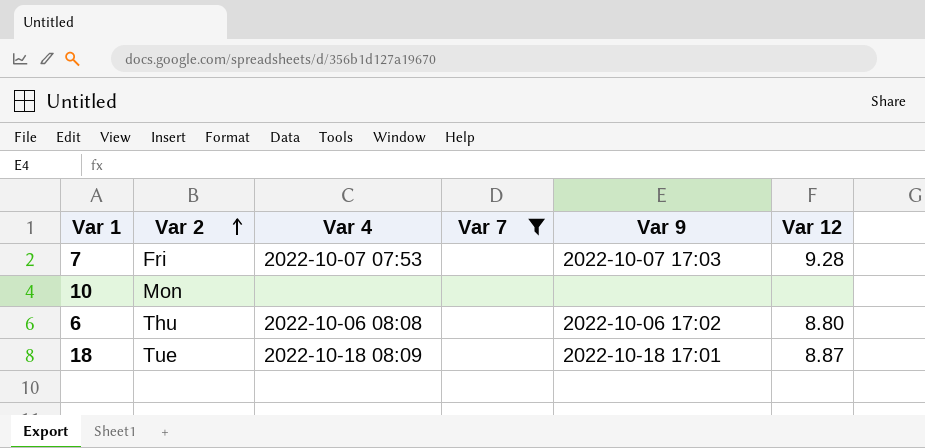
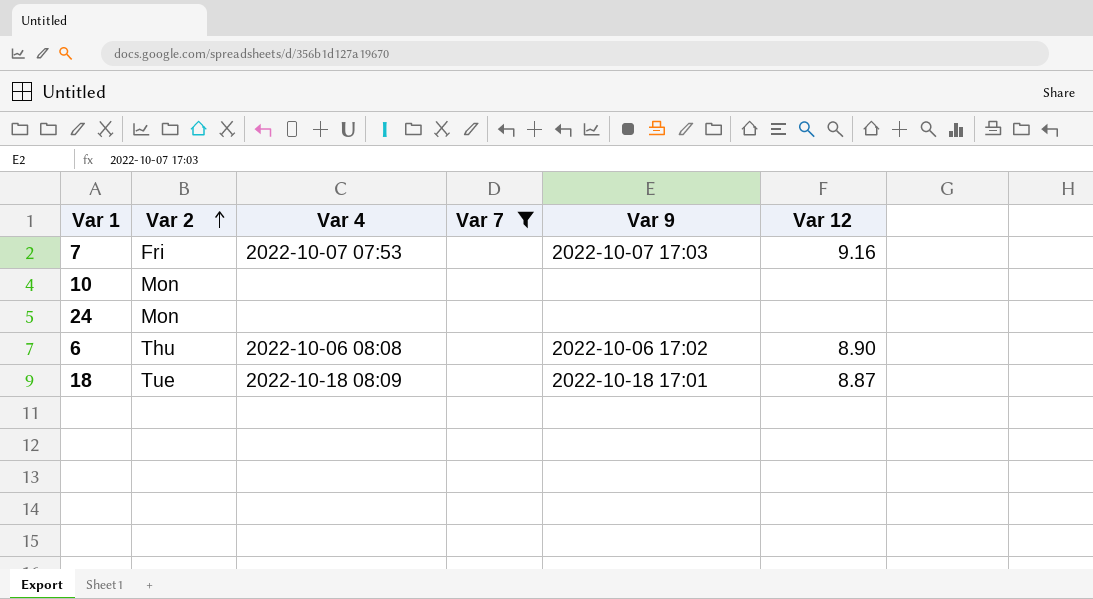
7 | Var 12: 9.28 -> 9.16
row 24: none -> Mon | none | none | none | none
6 | Var 12: 8.80 -> 8.90

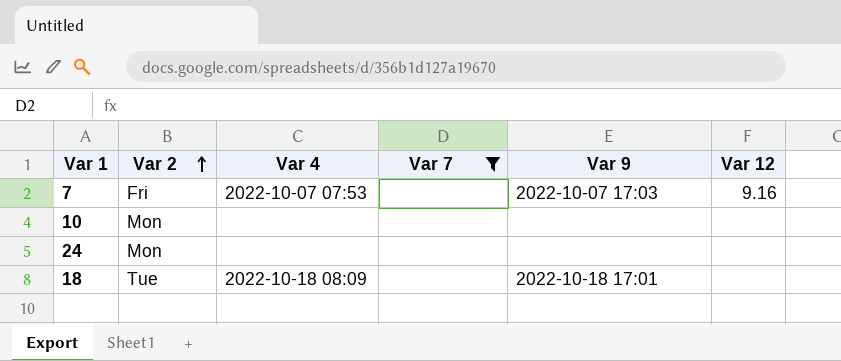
row 6: Thu | 2022-10-06 08:08 | none | 2022-10-06 17:02 | 8.90 -> none
18 | Var 12: 8.87 -> none

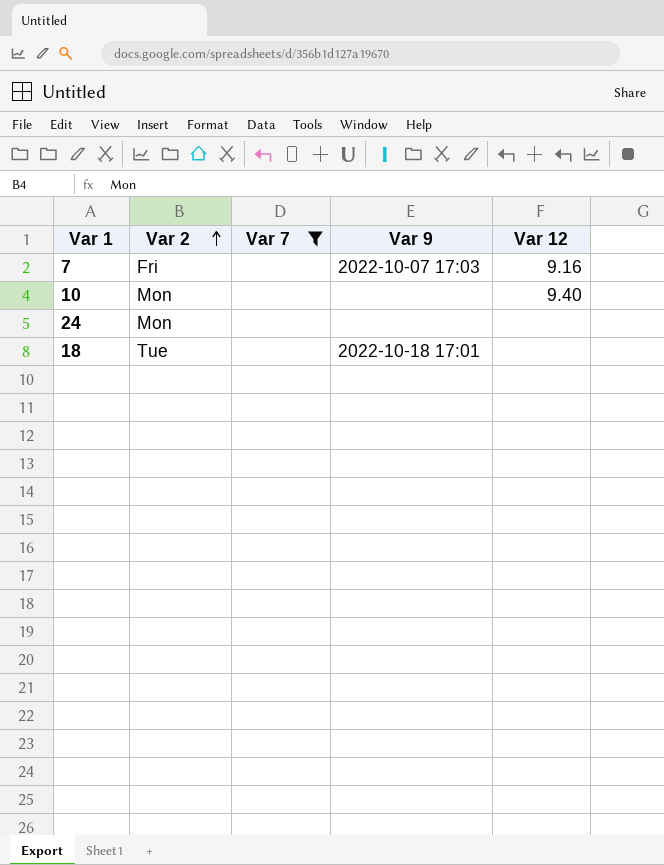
column Var 4 | position: 3 -> none
10 | Var 12: none -> 9.40

